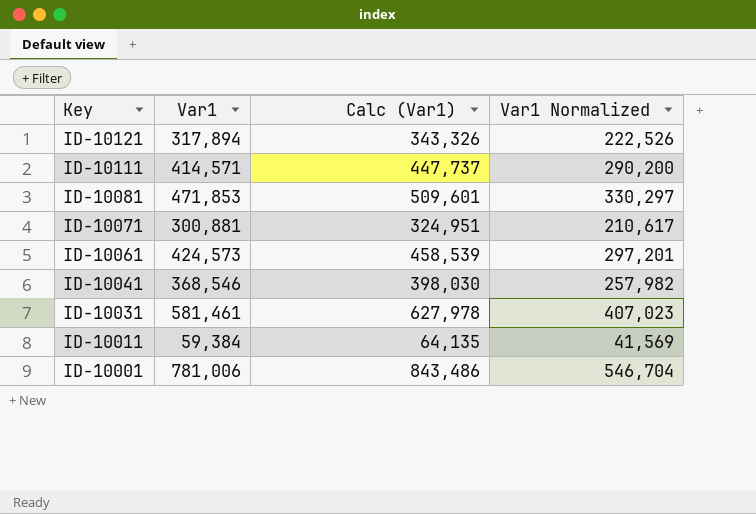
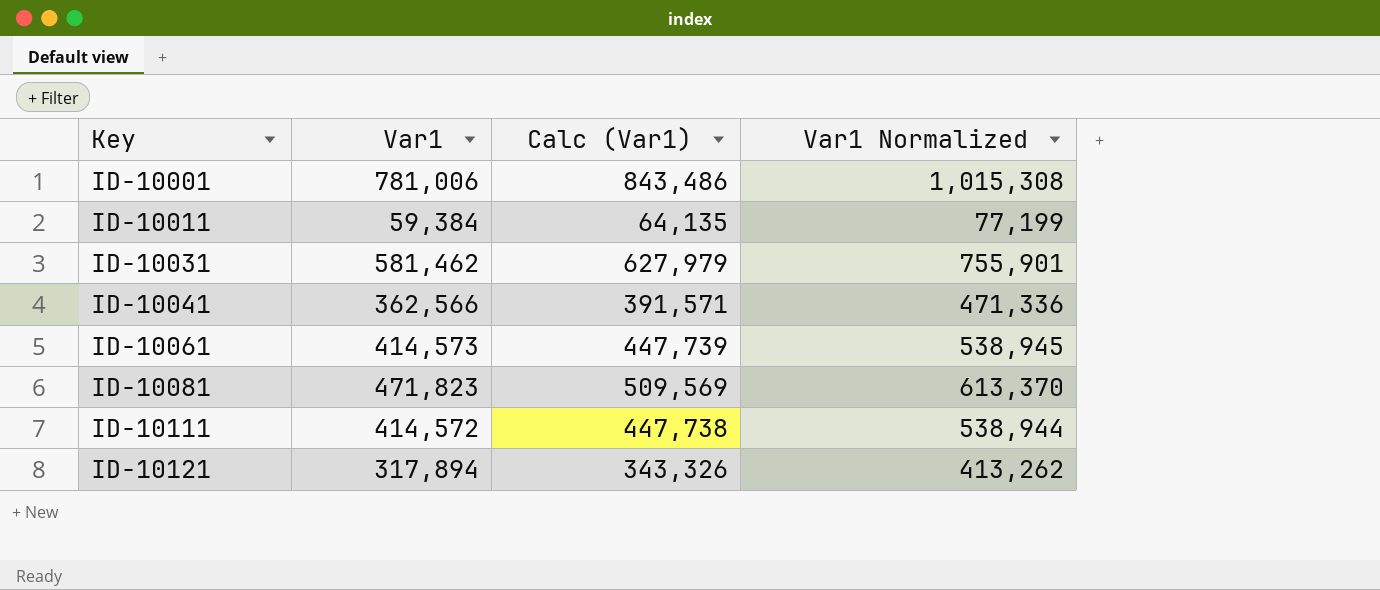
row order: Key descending -> Key ascending
column Var1 Normalized | formula: [Var1] * 0.7 -> [Var1] * 1.3
row ID-10071: 300,881 | 324,951 | 210,617 -> none
ID-10031 | Var1: 581,461 -> 581,462
ID-10031 | Calc (Var1): 627,978 -> 627,979
ID-10041 | Var1: 368,546 -> 362,566
ID-10041 | Calc (Var1): 398,030 -> 391,571
ID-10061 | Var1: 424,573 -> 414,573
ID-10061 | Calc (Var1): 458,539 -> 447,739
ID-10081 | Var1: 471,853 -> 471,823
ID-10081 | Calc (Var1): 509,601 -> 509,569
ID-10111 | Var1: 414,571 -> 414,572
ID-10111 | Calc (Var1): 447,737 -> 447,738

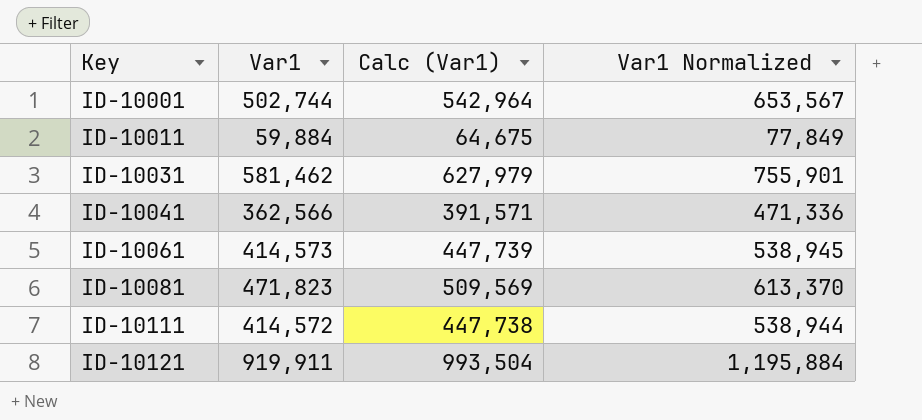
ID-10001 | Var1: 781,006 -> 502,744
ID-10001 | Calc (Var1): 843,486 -> 542,964
ID-10001 | Var1 Normalized: 1,015,308 -> 653,567
ID-10011 | Var1: 59,384 -> 59,884
ID-10011 | Calc (Var1): 64,135 -> 64,675
ID-10011 | Var1 Normalized: 77,199 -> 77,849
ID-10121 | Var1: 317,894 -> 919,911
ID-10121 | Calc (Var1): 343,326 -> 993,504
ID-10121 | Var1 Normalized: 413,262 -> 1,195,884

